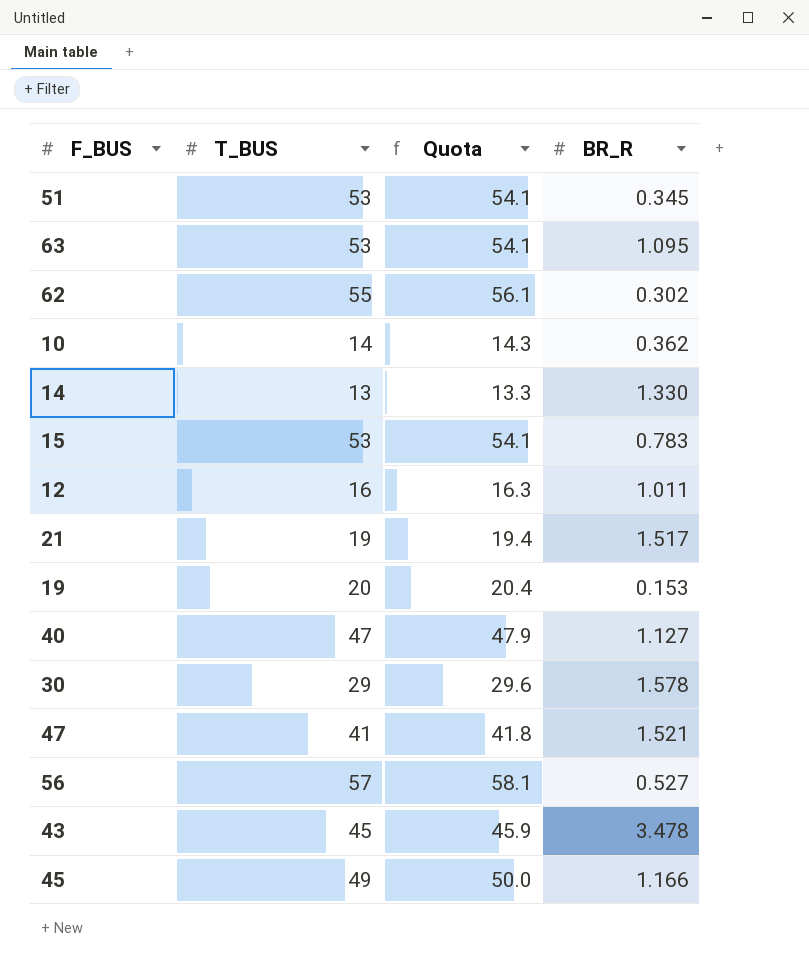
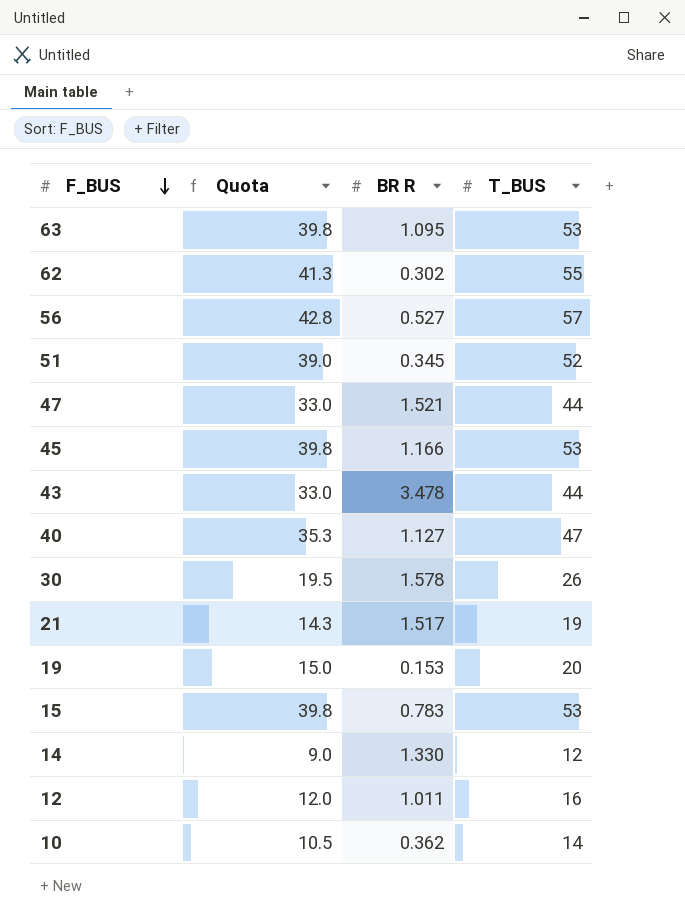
row order: none -> F_BUS descending
column Quota | formula: [T_BUS] * 1.02 -> [T_BUS] * 0.75
column name: BR_R -> BR R
column T_BUS | position: 2 -> 4
51 | T_BUS: 53 -> 52
47 | T_BUS: 41 -> 44
45 | T_BUS: 49 -> 53
43 | T_BUS: 45 -> 44
30 | T_BUS: 29 -> 26
14 | T_BUS: 13 -> 12

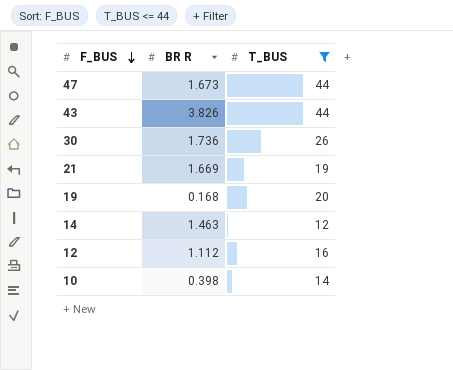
filter: none -> T_BUS <= 44
column Quota | formula: [T_BUS] * 0.75 -> none
47 | BR R: 1.521 -> 1.673
43 | BR R: 3.478 -> 3.826
30 | BR R: 1.578 -> 1.736
21 | BR R: 1.517 -> 1.669
19 | BR R: 0.153 -> 0.168
14 | BR R: 1.330 -> 1.463
12 | BR R: 1.011 -> 1.112
10 | BR R: 0.362 -> 0.398

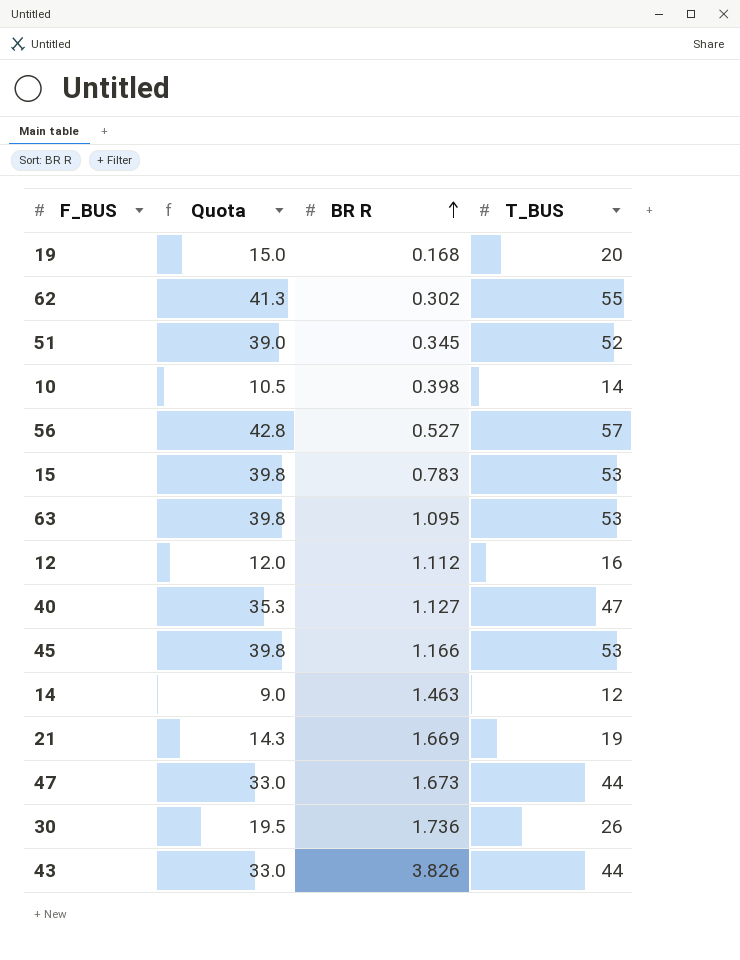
filter: T_BUS <= 44 -> none
row order: F_BUS descending -> BR R ascending
column Quota | formula: none -> [T_BUS] * 0.75

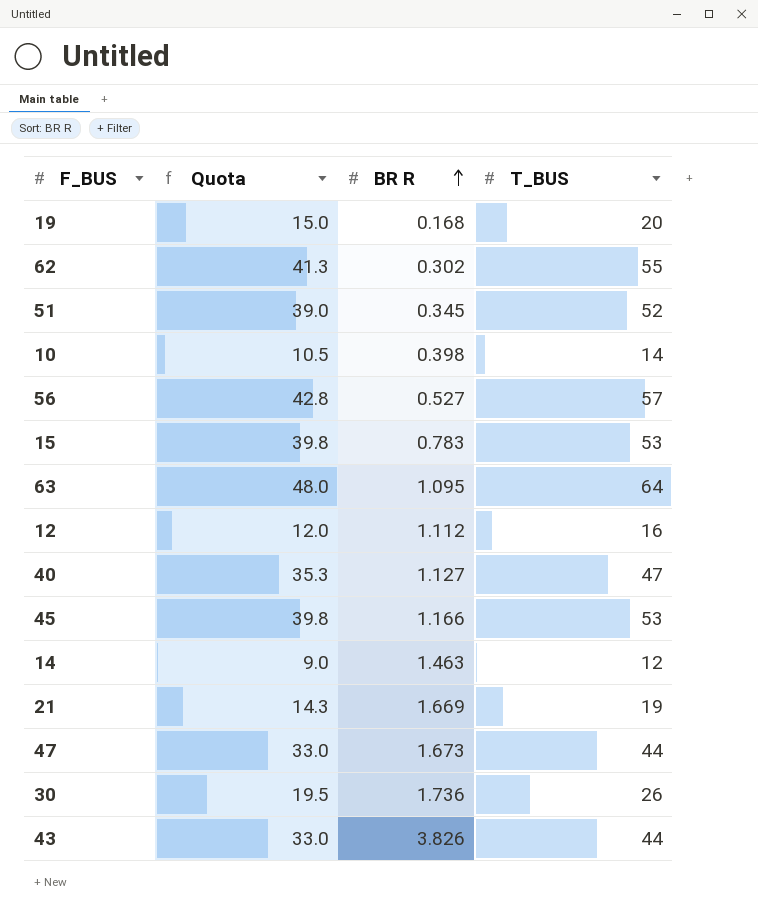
63 | Quota: 39.8 -> 48.0
63 | T_BUS: 53 -> 64

